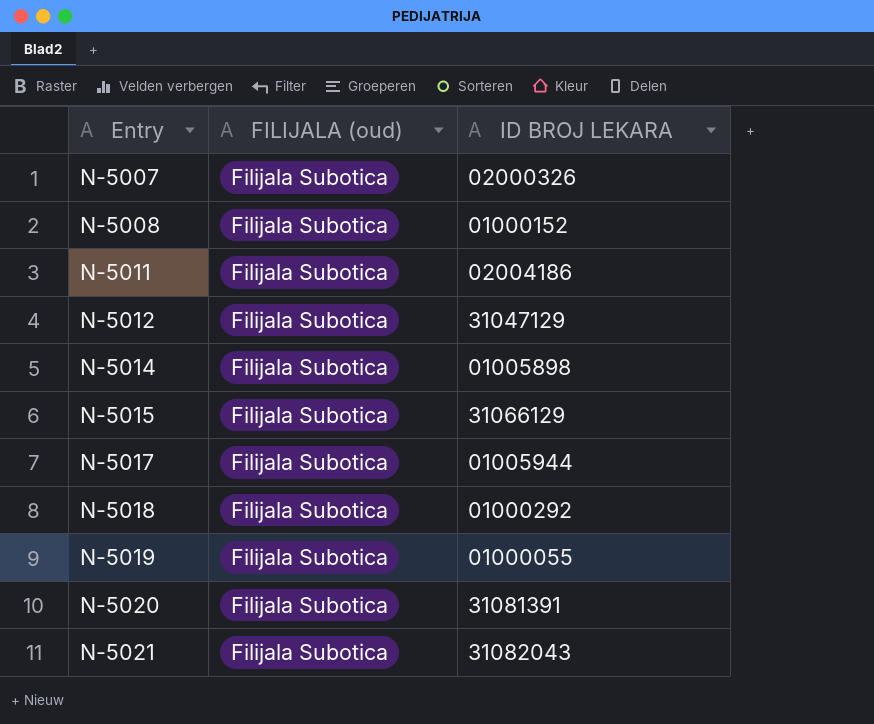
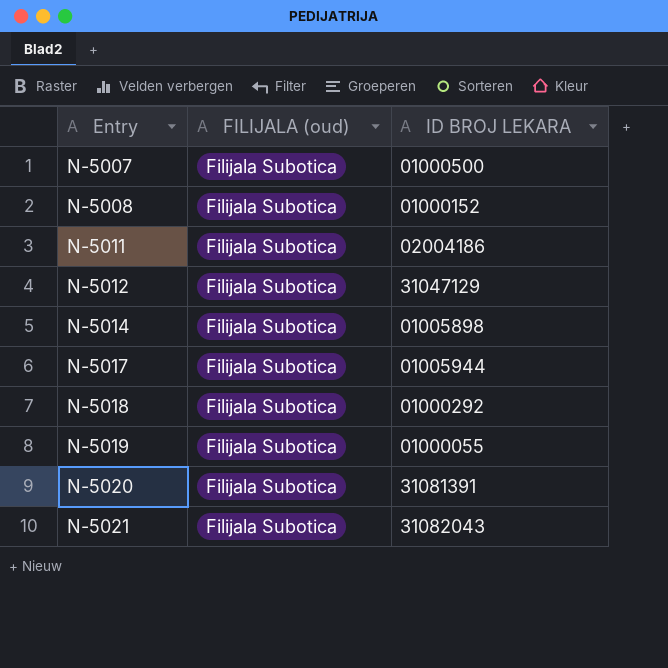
row N-5015: Filijala Subotica | 31066129 -> none
N-5007 | ID BROJ LEKARA: 02000326 -> 01000500

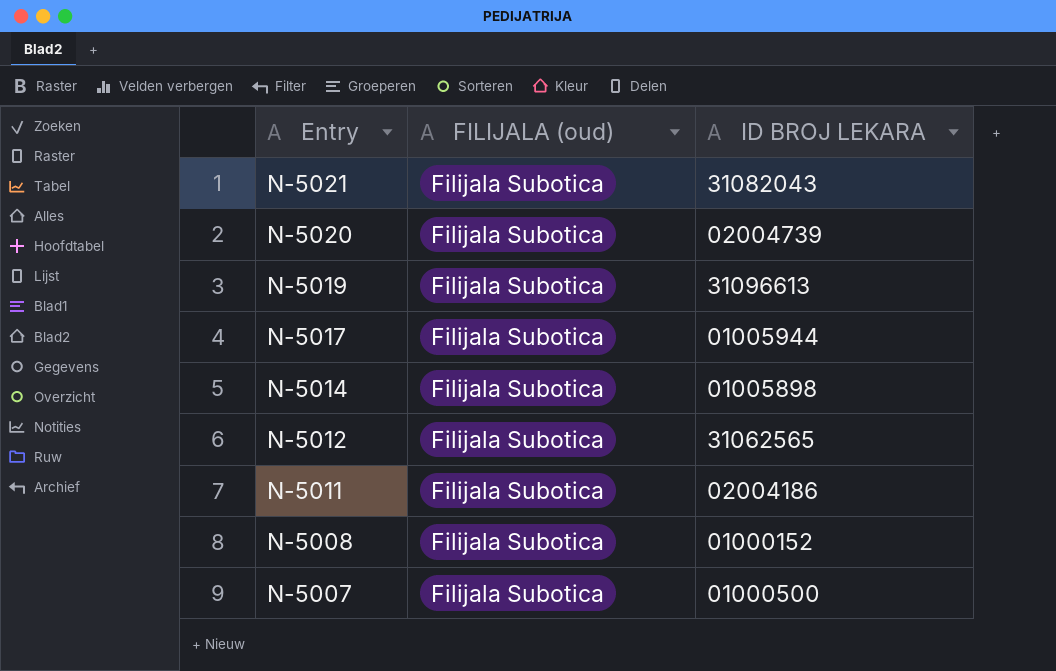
row order: Entry ascending -> Entry descending
row N-5018: Filijala Subotica | 01000292 -> none
N-5020 | ID BROJ LEKARA: 31081391 -> 02004739
N-5019 | ID BROJ LEKARA: 01000055 -> 31096613
N-5012 | ID BROJ LEKARA: 31047129 -> 31062565

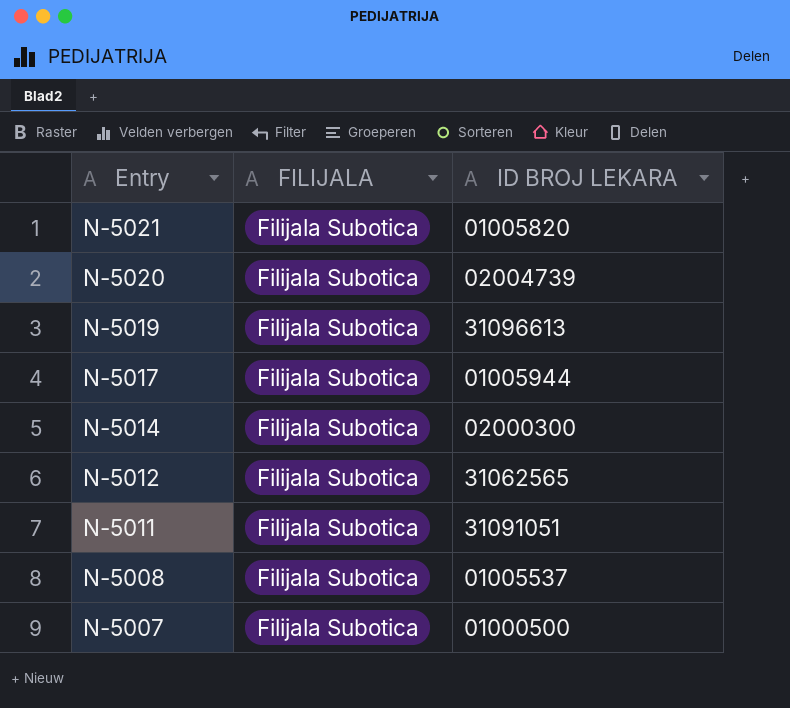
column name: FILIJALA (oud) -> FILIJALA
N-5021 | ID BROJ LEKARA: 31082043 -> 01005820
N-5014 | ID BROJ LEKARA: 01005898 -> 02000300
N-5011 | ID BROJ LEKARA: 02004186 -> 31091051
N-5008 | ID BROJ LEKARA: 01000152 -> 01005537

